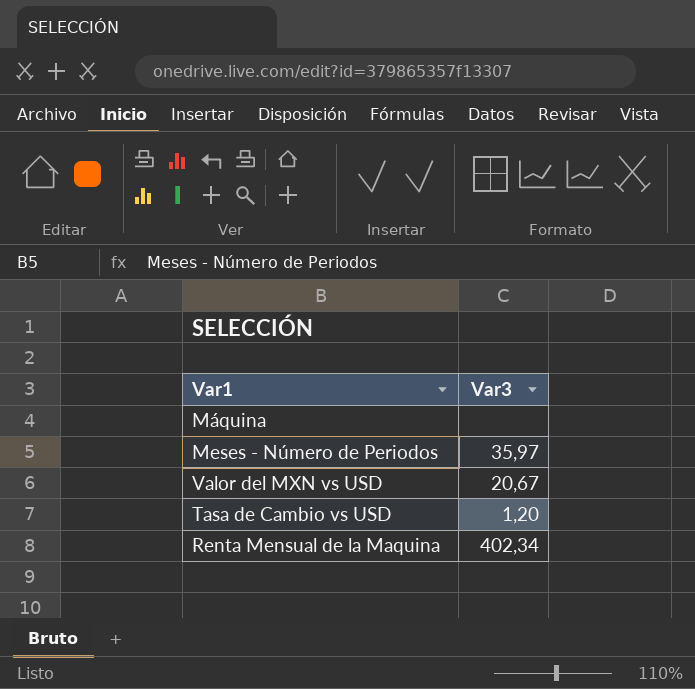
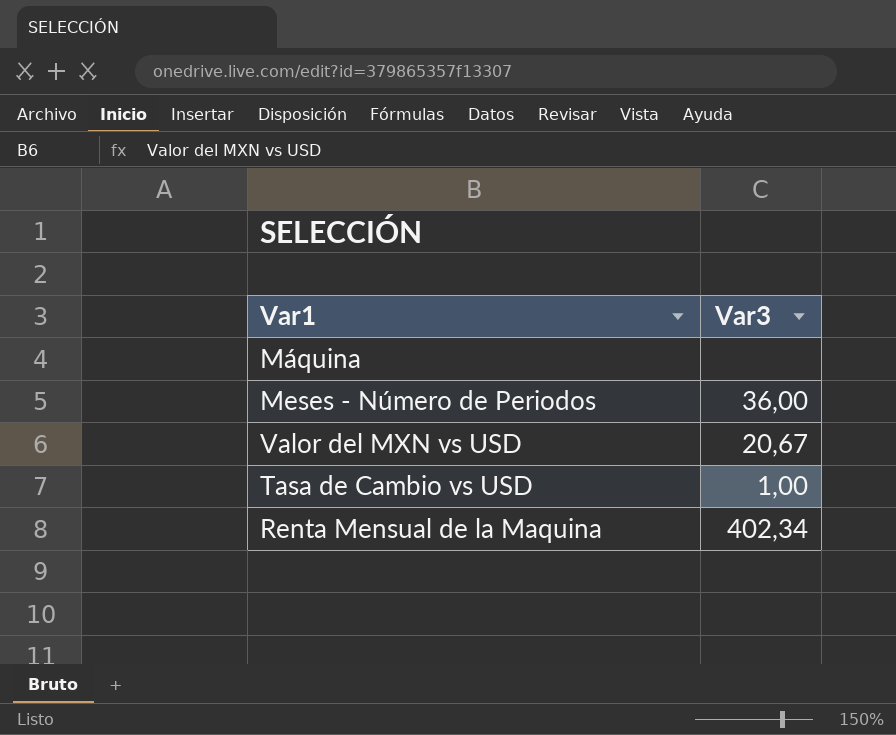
Meses - Número de Periodos | Var3: 35,97 -> 36,00
Tasa de Cambio vs USD | Var3: 1,20 -> 1,00

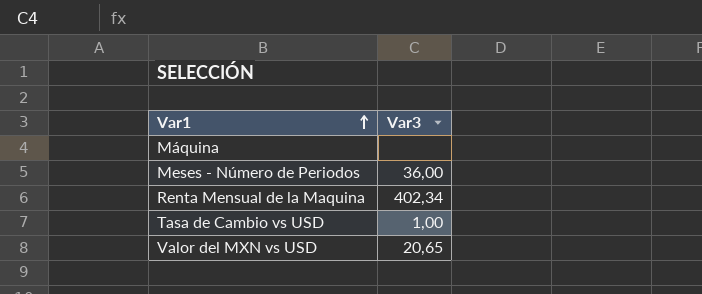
row order: none -> Var1 ascending
Valor del MXN vs USD | Var3: 20,67 -> 20,65

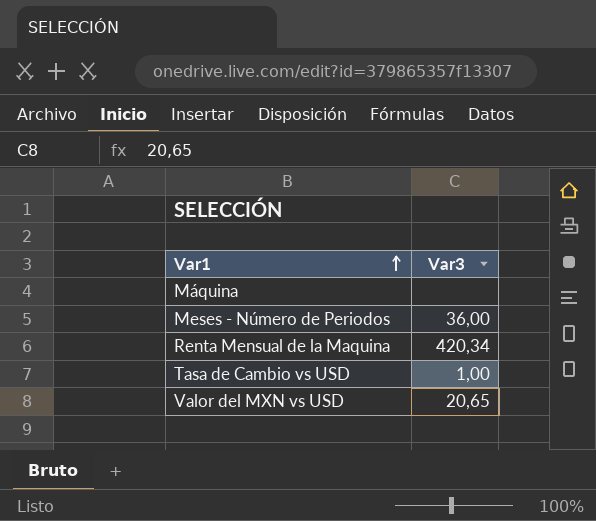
Renta Mensual de la Maquina | Var3: 402,34 -> 420,34

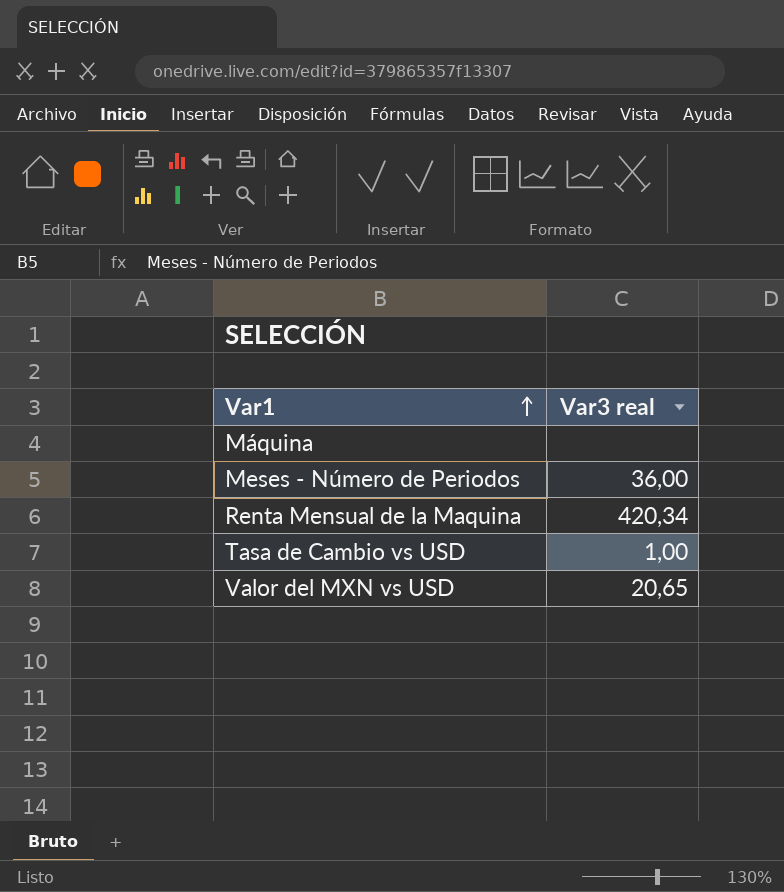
column name: Var3 -> Var3 real

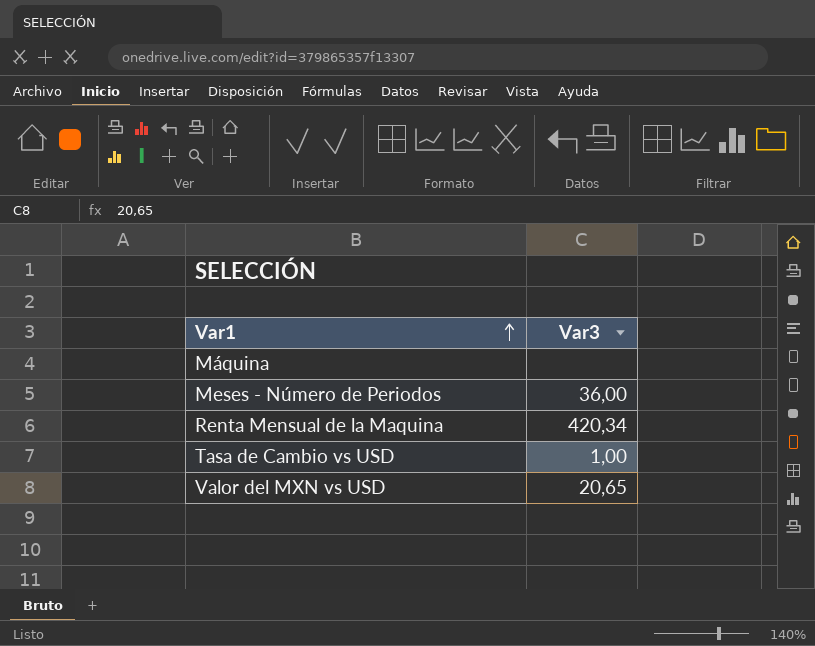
column name: Var3 real -> Var3

